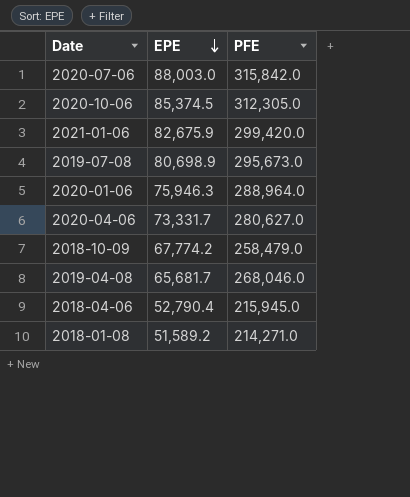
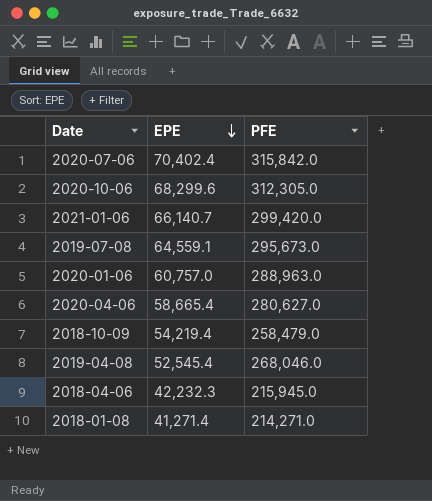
2020-07-06 | EPE: 88,003.0 -> 70,402.4
2020-10-06 | EPE: 85,374.5 -> 68,299.6
2021-01-06 | EPE: 82,675.9 -> 66,140.7
2019-07-08 | EPE: 80,698.9 -> 64,559.1
2020-01-06 | EPE: 75,946.3 -> 60,757.0
2020-01-06 | PFE: 288,964.0 -> 288,963.0
2020-04-06 | EPE: 73,331.7 -> 58,665.4
2018-10-09 | EPE: 67,774.2 -> 54,219.4
2019-04-08 | EPE: 65,681.7 -> 52,545.4
2018-04-06 | EPE: 52,790.4 -> 42,232.3
2018-01-08 | EPE: 51,589.2 -> 41,271.4

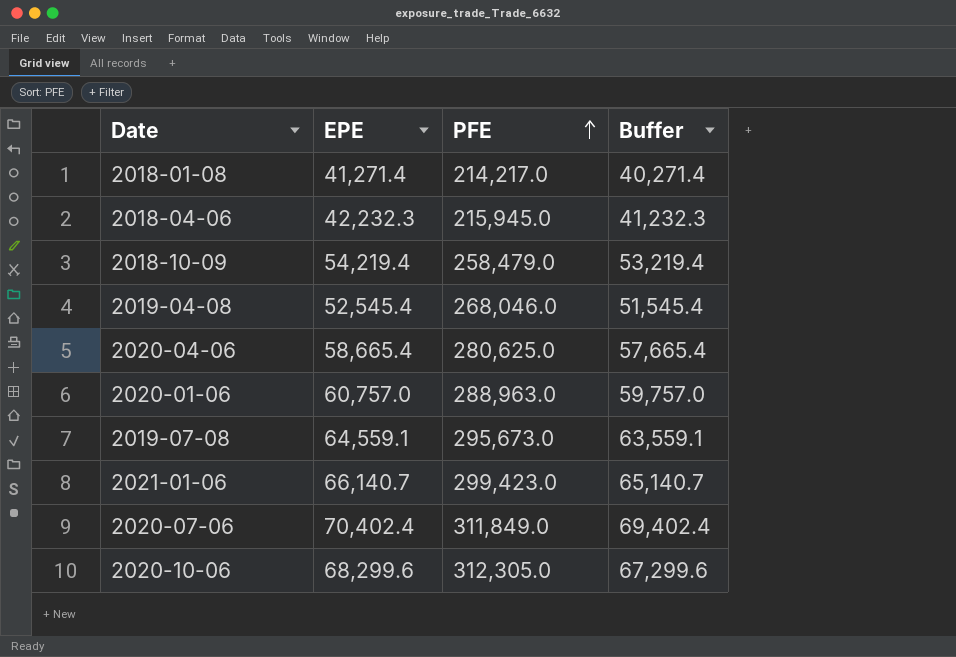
row order: EPE descending -> PFE ascending
column Buffer | formula: none -> [EPE] - 1000
2018-01-08 | PFE: 214,271.0 -> 214,217.0
2020-04-06 | PFE: 280,627.0 -> 280,625.0
2021-01-06 | PFE: 299,420.0 -> 299,423.0
2020-07-06 | PFE: 315,842.0 -> 311,849.0

